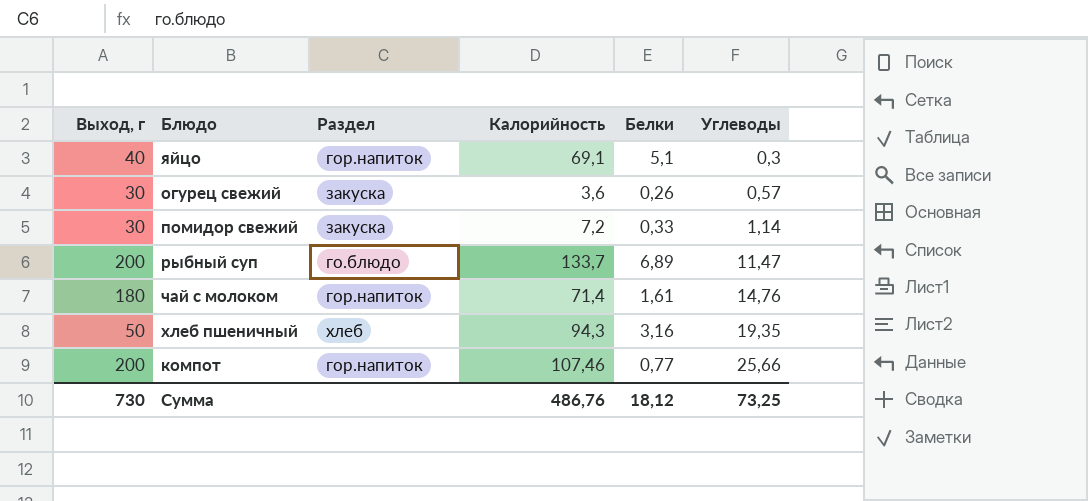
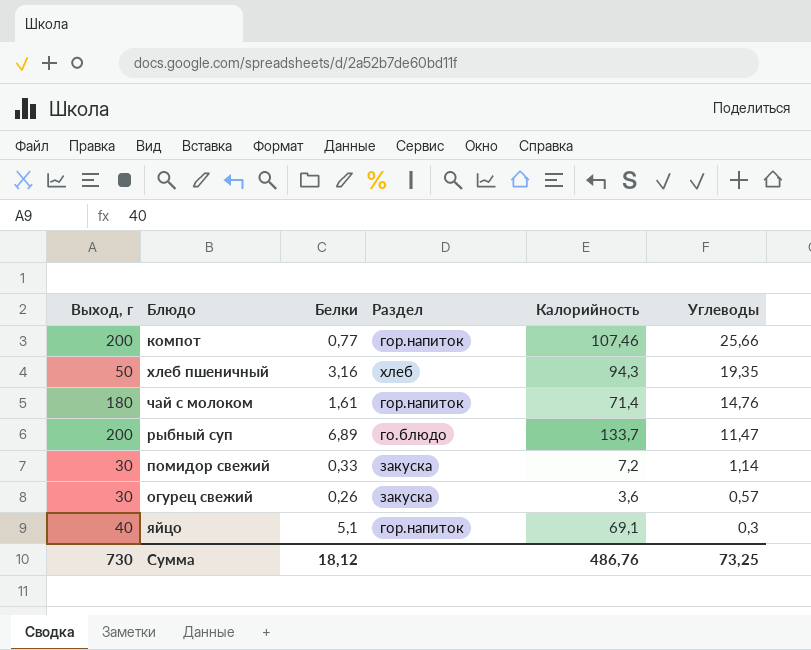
row order: Углеводы ascending -> Углеводы descending
column Белки | position: 5 -> 3

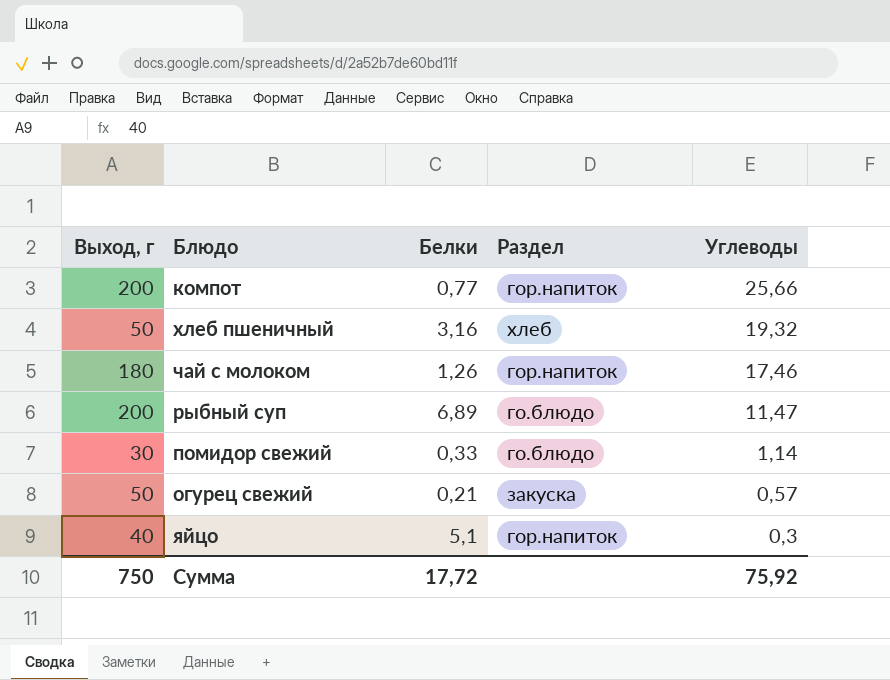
column Калорийность | position: 5 -> none
хлеб пшеничный | Углеводы: 19,35 -> 19,32
чай с молоком | Белки: 1,61 -> 1,26
чай с молоком | Углеводы: 14,76 -> 17,46
помидор свежий | Раздел: закуска -> го.блюдо
огурец свежий | Выход, г: 30 -> 50
огурец свежий | Белки: 0,26 -> 0,21
Сумма | Выход, г: 730 -> 750
Сумма | Белки: 18,12 -> 17,72
Сумма | Углеводы: 73,25 -> 75,92

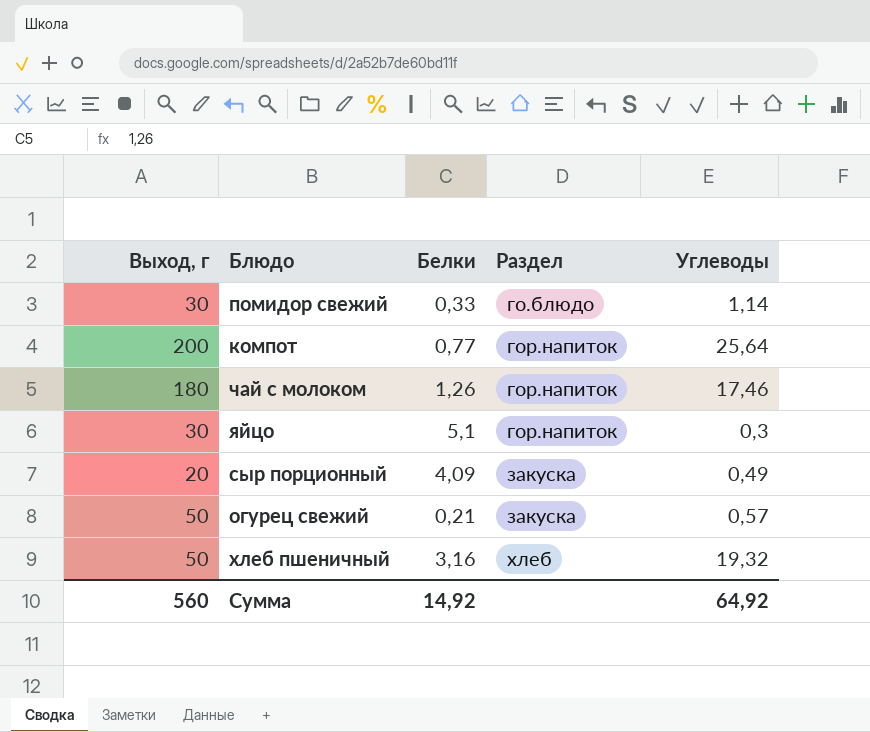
row order: Углеводы descending -> Раздел ascending
row рыбный суп: 200 | 6,89 | го.блюдо | 11,47 -> none
компот | Углеводы: 25,66 -> 25,64
яйцо | Выход, г: 40 -> 30
row сыр порционный: none -> 20 | 4,09 | закуска | 0,49
Сумма | Выход, г: 750 -> 560
Сумма | Белки: 17,72 -> 14,92
Сумма | Углеводы: 75,92 -> 64,92

